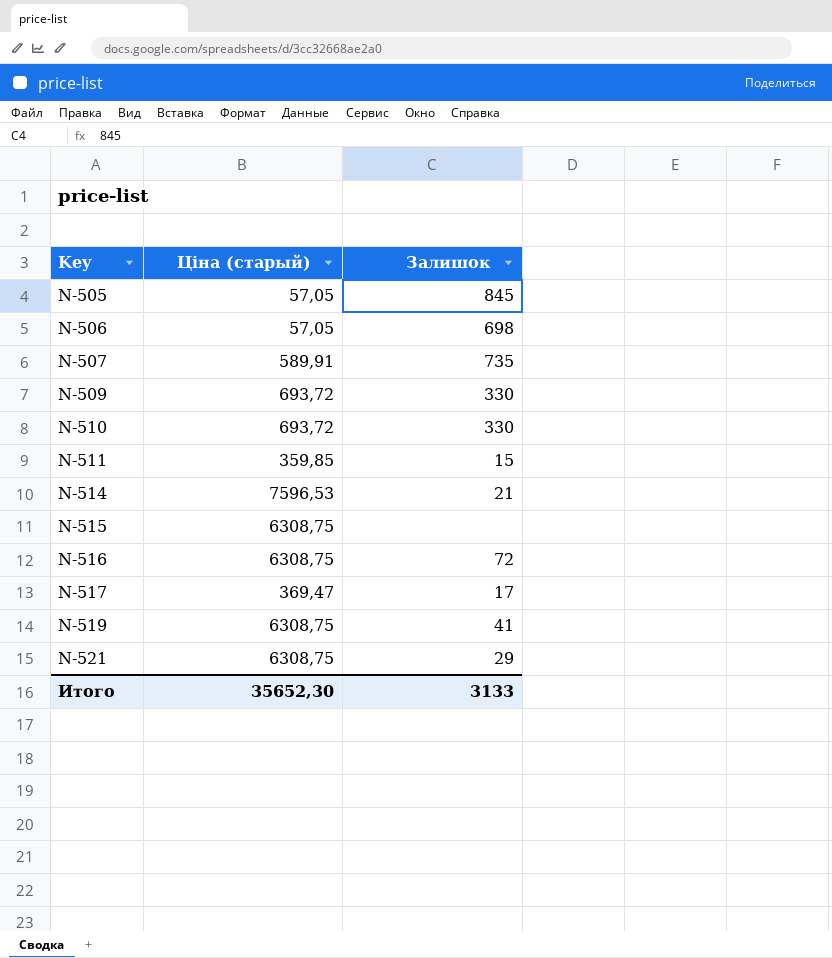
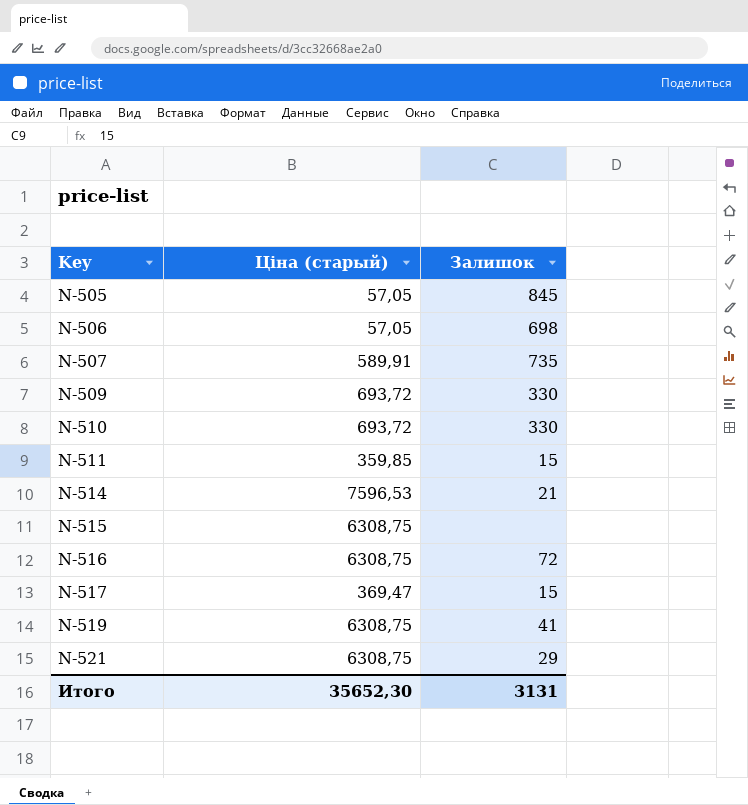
N-517 | Залишок: 17 -> 15
Итого | Залишок: 3133 -> 3131

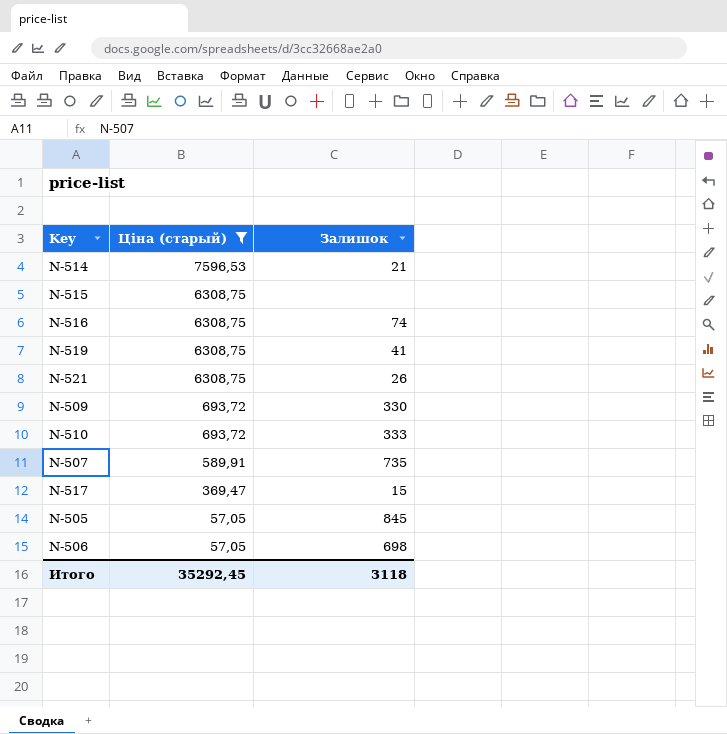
filter: none -> Ціна (старый) != 359,85
row order: Key ascending -> Ціна (старый) descending
N-516 | Залишок: 72 -> 74
N-521 | Залишок: 29 -> 26
N-510 | Залишок: 330 -> 333
Итого | Ціна (старый): 35652,30 -> 35292,45
Итого | Залишок: 3131 -> 3118

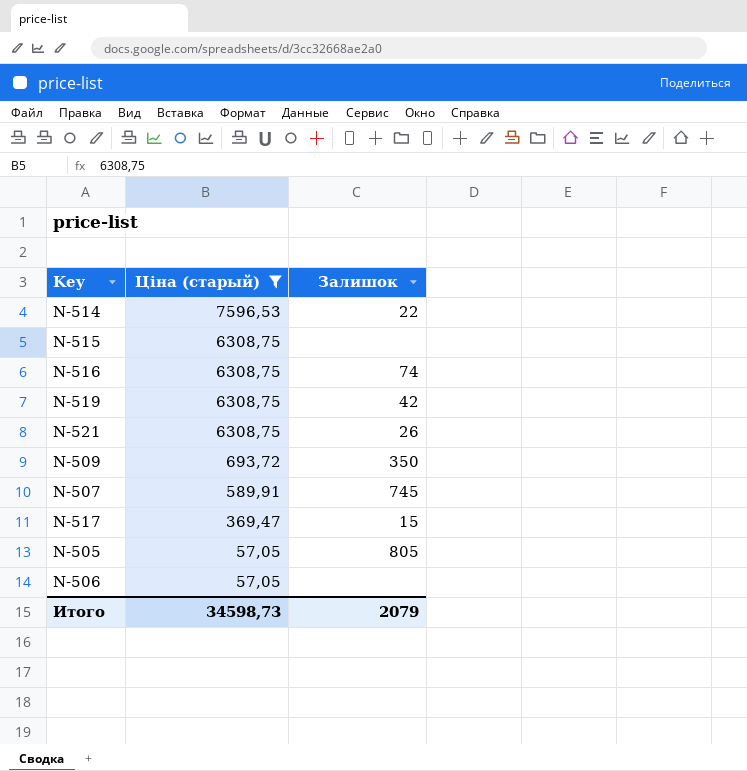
row N-510: 693,72 | 333 -> none
N-514 | Залишок: 21 -> 22
N-519 | Залишок: 41 -> 42
N-509 | Залишок: 330 -> 350
N-507 | Залишок: 735 -> 745
N-505 | Залишок: 845 -> 805
N-506 | Залишок: 698 -> none
Итого | Ціна (старый): 35292,45 -> 34598,73
Итого | Залишок: 3118 -> 2079

